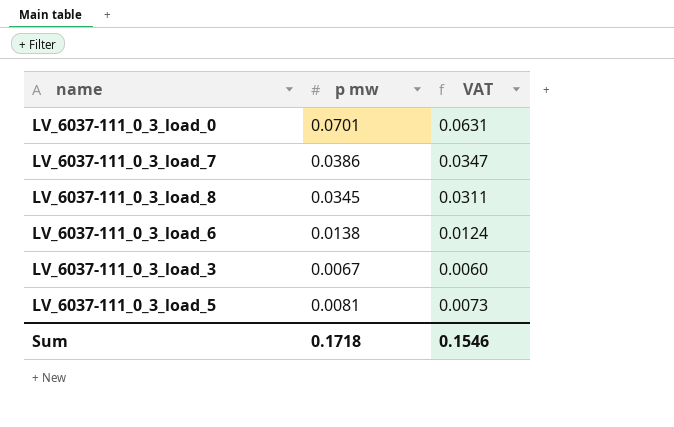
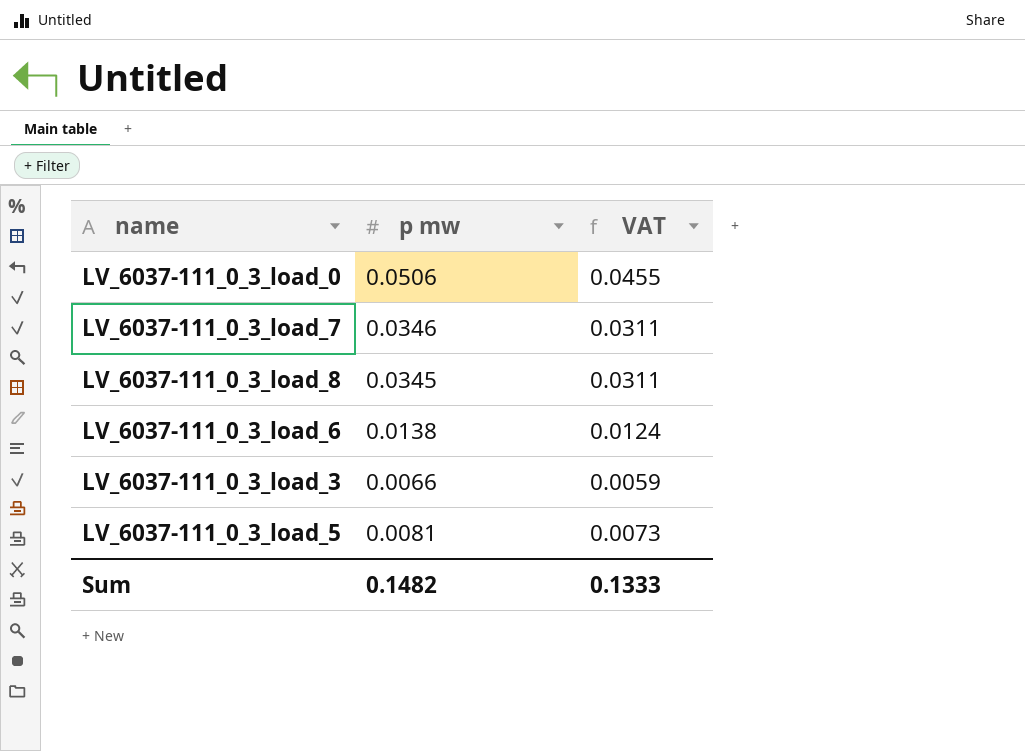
LV_6037-111_0_3_load_0 | p mw: 0.0701 -> 0.0506
LV_6037-111_0_3_load_0 | VAT: 0.0631 -> 0.0455
LV_6037-111_0_3_load_7 | p mw: 0.0386 -> 0.0346
LV_6037-111_0_3_load_7 | VAT: 0.0347 -> 0.0311
LV_6037-111_0_3_load_3 | p mw: 0.0067 -> 0.0066
LV_6037-111_0_3_load_3 | VAT: 0.0060 -> 0.0059
Sum | p mw: 0.1718 -> 0.1482
Sum | VAT: 0.1546 -> 0.1333

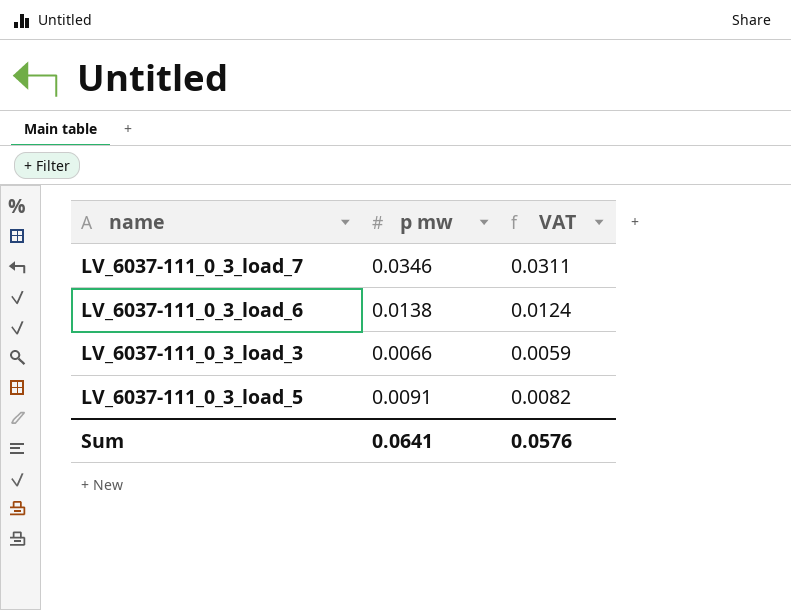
row LV_6037-111_0_3_load_0: 0.0506 | 0.0455 -> none
row LV_6037-111_0_3_load_8: 0.0345 | 0.0311 -> none
LV_6037-111_0_3_load_5 | p mw: 0.0081 -> 0.0091
LV_6037-111_0_3_load_5 | VAT: 0.0073 -> 0.0082
Sum | p mw: 0.1482 -> 0.0641
Sum | VAT: 0.1333 -> 0.0576

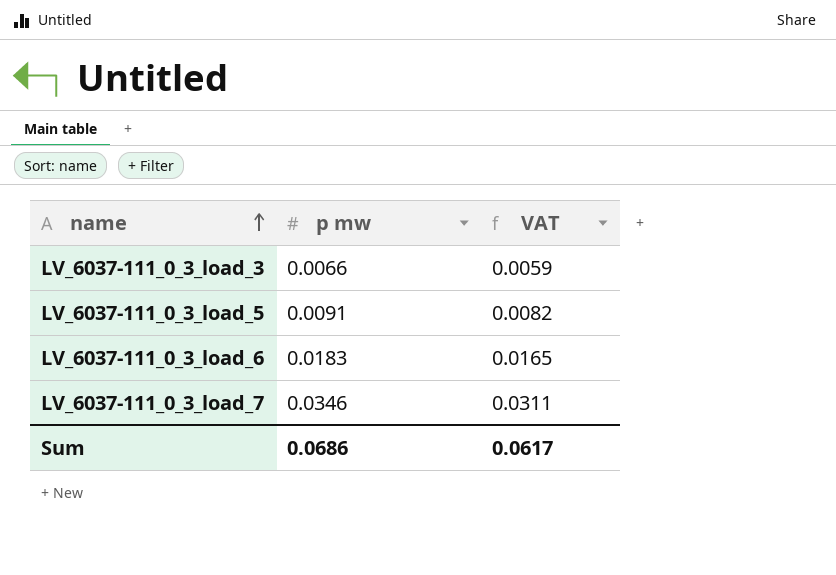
row order: none -> name ascending
LV_6037-111_0_3_load_6 | p mw: 0.0138 -> 0.0183
LV_6037-111_0_3_load_6 | VAT: 0.0124 -> 0.0165
Sum | p mw: 0.0641 -> 0.0686
Sum | VAT: 0.0576 -> 0.0617

